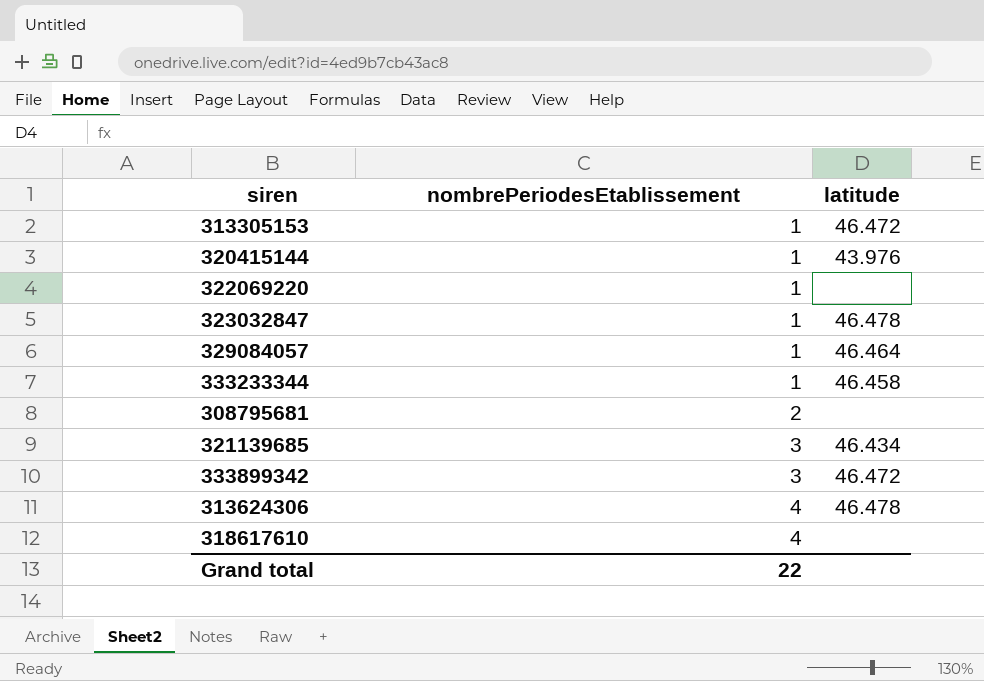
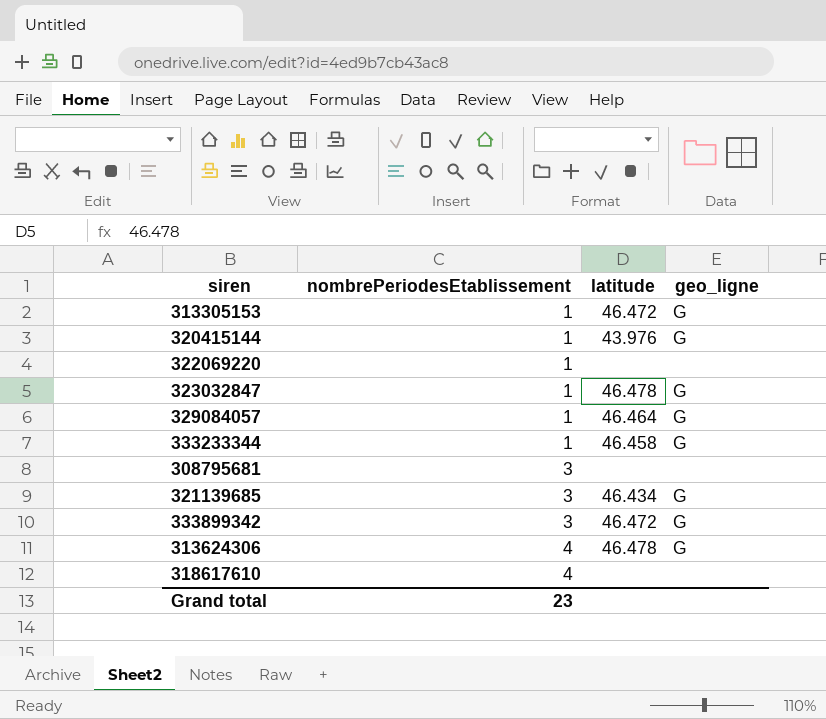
column geo_ligne | position: none -> 4
308795681 | nombrePeriodesEtablissement: 2 -> 3
Grand total | nombrePeriodesEtablissement: 22 -> 23

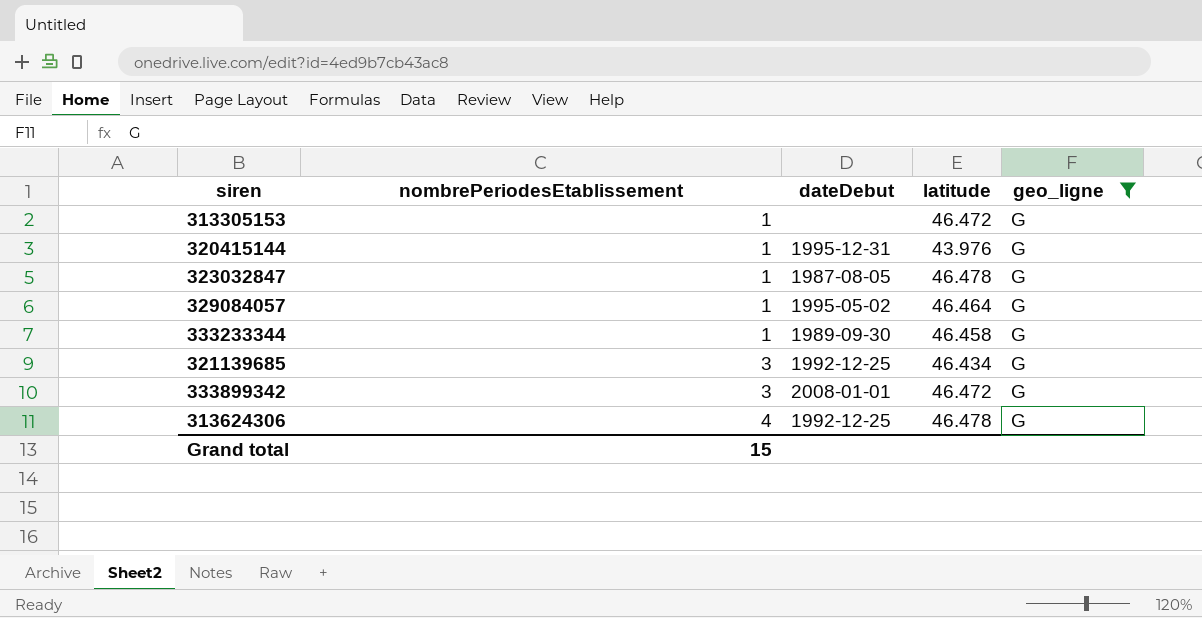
filter: none -> geo_ligne = G
column dateDebut | position: none -> 3
Grand total | nombrePeriodesEtablissement: 23 -> 15

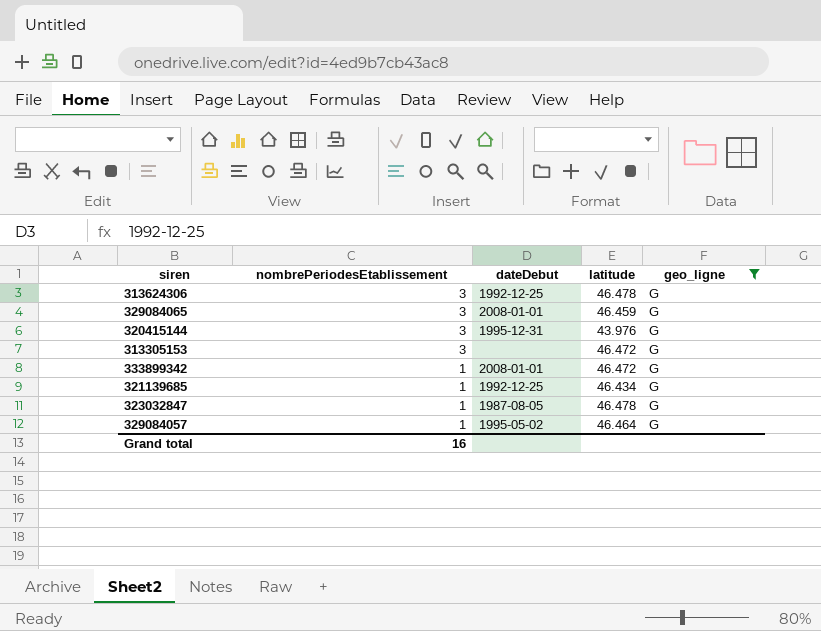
row order: nombrePeriodesEtablissement ascending -> nombrePeriodesEtablissement descending
row 333233344: 1 | 1989-09-30 | 46.458 | G -> none
313624306 | nombrePeriodesEtablissement: 4 -> 3
row 329084065: none -> 3 | 2008-01-01 | 46.459 | G
320415144 | nombrePeriodesEtablissement: 1 -> 3
313305153 | nombrePeriodesEtablissement: 1 -> 3
333899342 | nombrePeriodesEtablissement: 3 -> 1
321139685 | nombrePeriodesEtablissement: 3 -> 1
Grand total | nombrePeriodesEtablissement: 15 -> 16

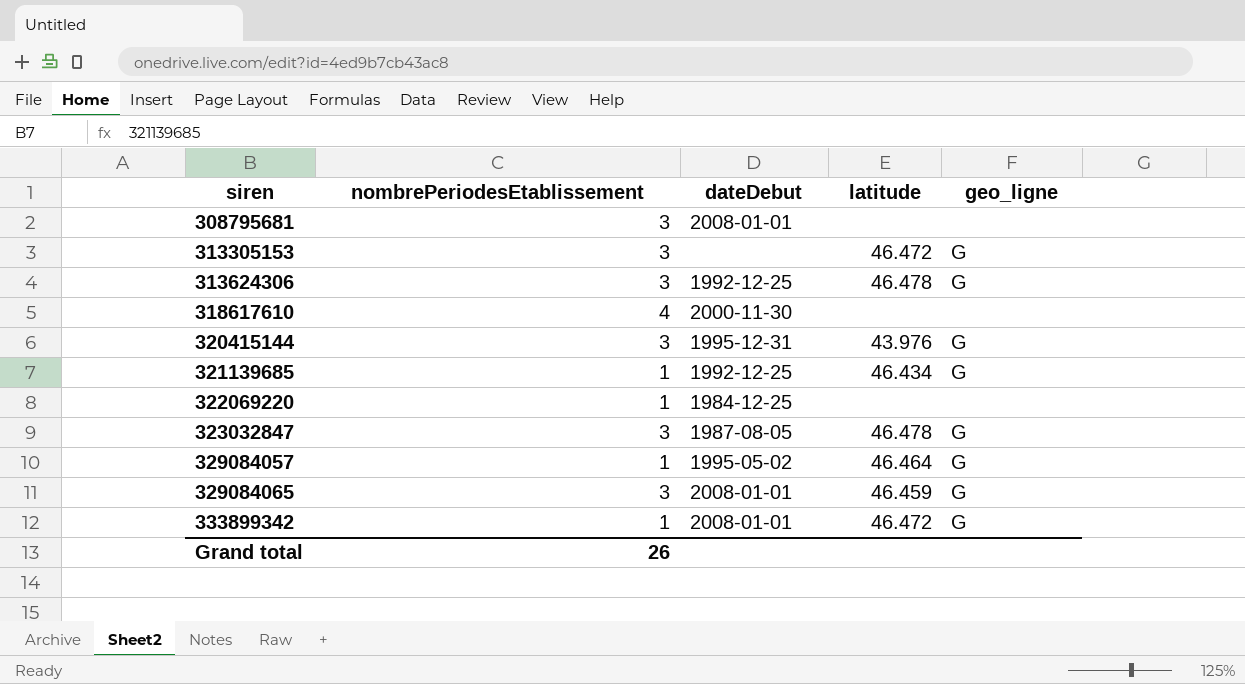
filter: geo_ligne = G -> none
row order: nombrePeriodesEtablissement descending -> siren ascending
323032847 | nombrePeriodesEtablissement: 1 -> 3
Grand total | nombrePeriodesEtablissement: 16 -> 26

